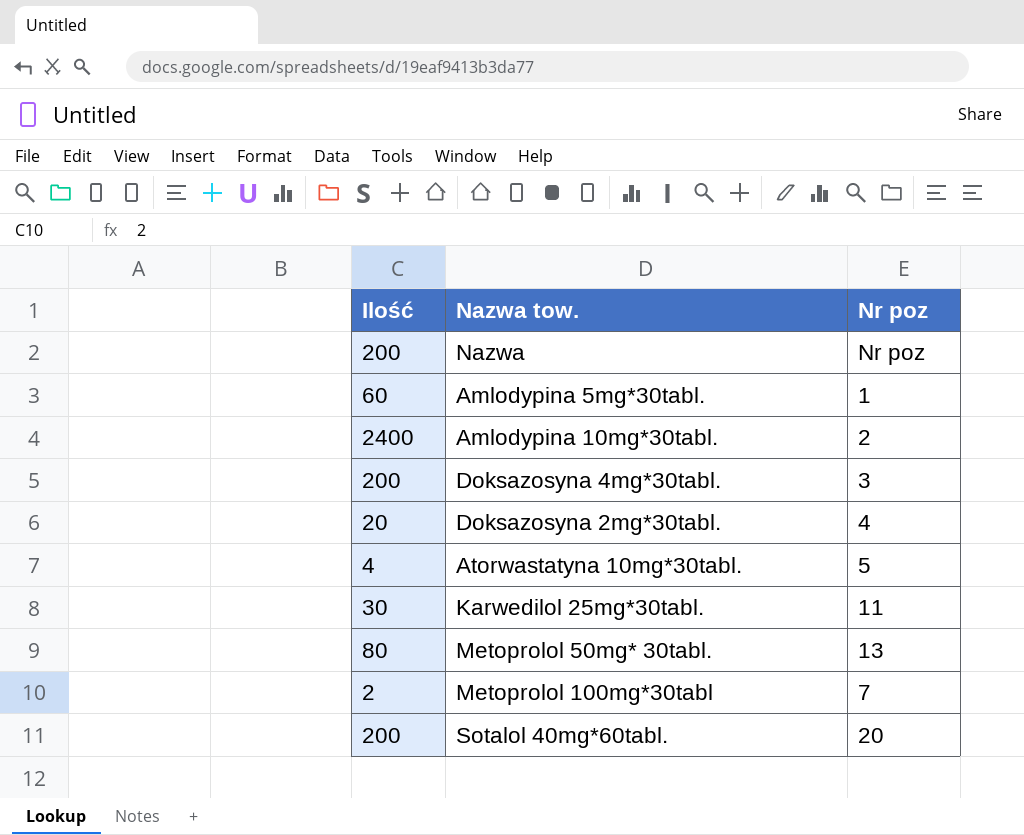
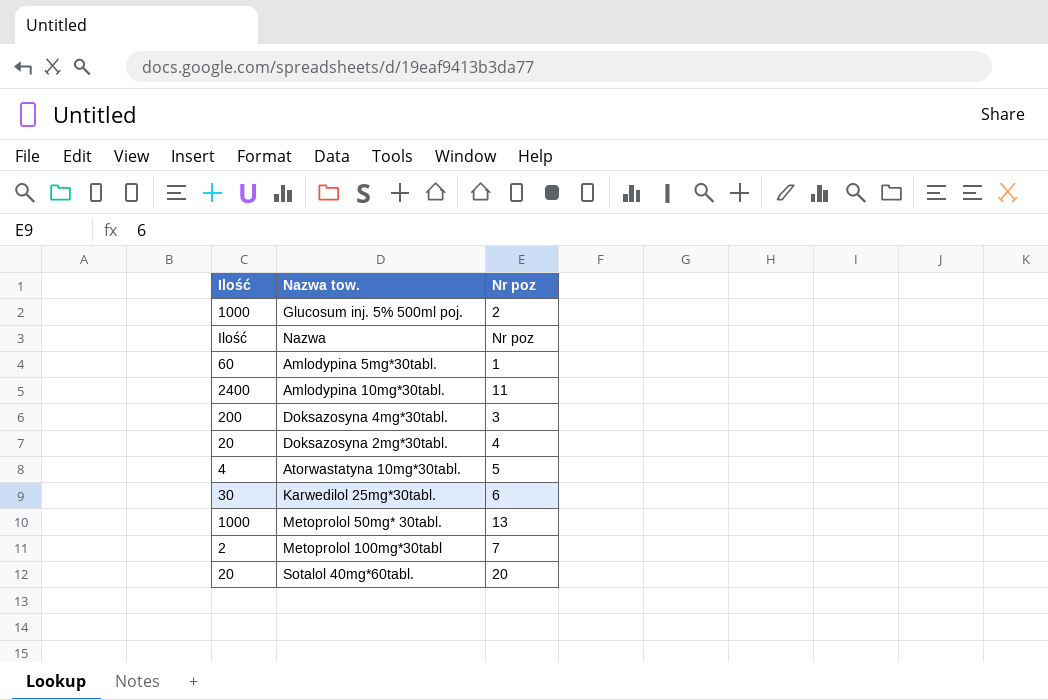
row Glucosum inj. 5% 500ml poj.: none -> 1000 | 2
Nazwa | Ilość: 200 -> Ilość
Amlodypina 10mg*30tabl. | Nr poz: 2 -> 11
Karwedilol 25mg*30tabl. | Nr poz: 11 -> 6
Metoprolol 50mg* 30tabl. | Ilość: 80 -> 1000
Sotalol 40mg*60tabl. | Ilość: 200 -> 20

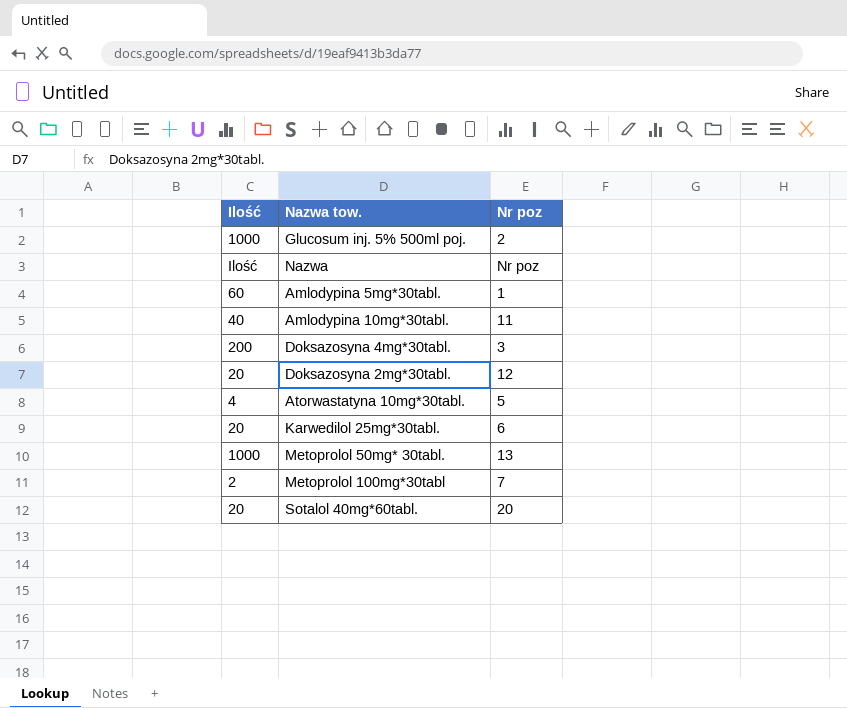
Amlodypina 10mg*30tabl. | Ilość: 2400 -> 40
Doksazosyna 2mg*30tabl. | Nr poz: 4 -> 12
Karwedilol 25mg*30tabl. | Ilość: 30 -> 20

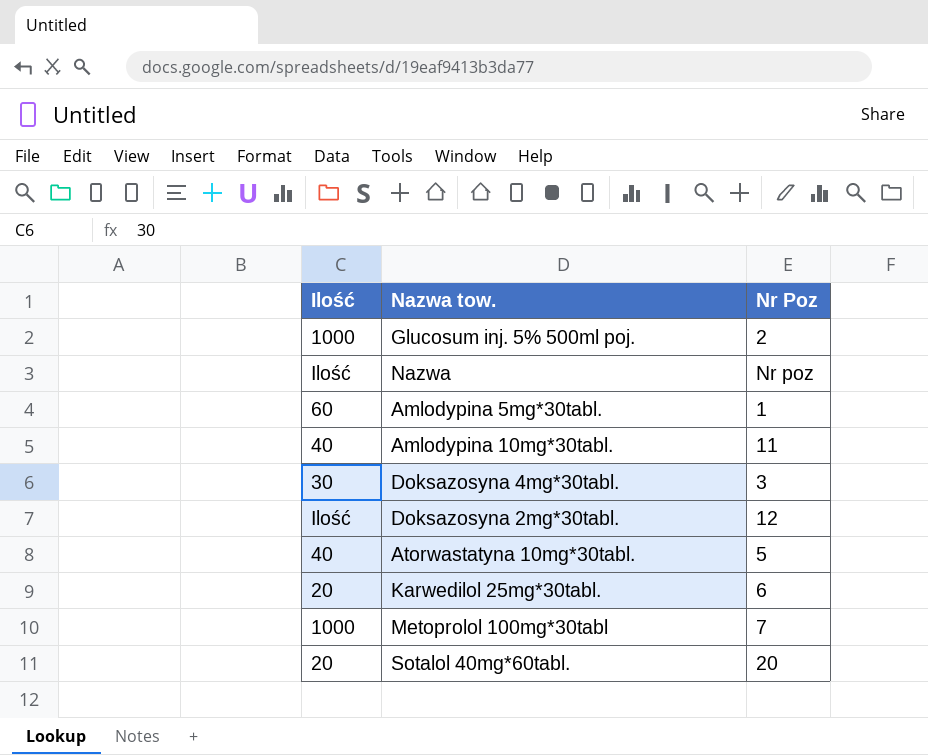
column name: Nr poz -> Nr Poz
row Metoprolol 50mg* 30tabl.: 1000 | 13 -> none
Doksazosyna 4mg*30tabl. | Ilość: 200 -> 30
Doksazosyna 2mg*30tabl. | Ilość: 20 -> Ilość
Atorwastatyna 10mg*30tabl. | Ilość: 4 -> 40
Metoprolol 100mg*30tabl | Ilość: 2 -> 1000

